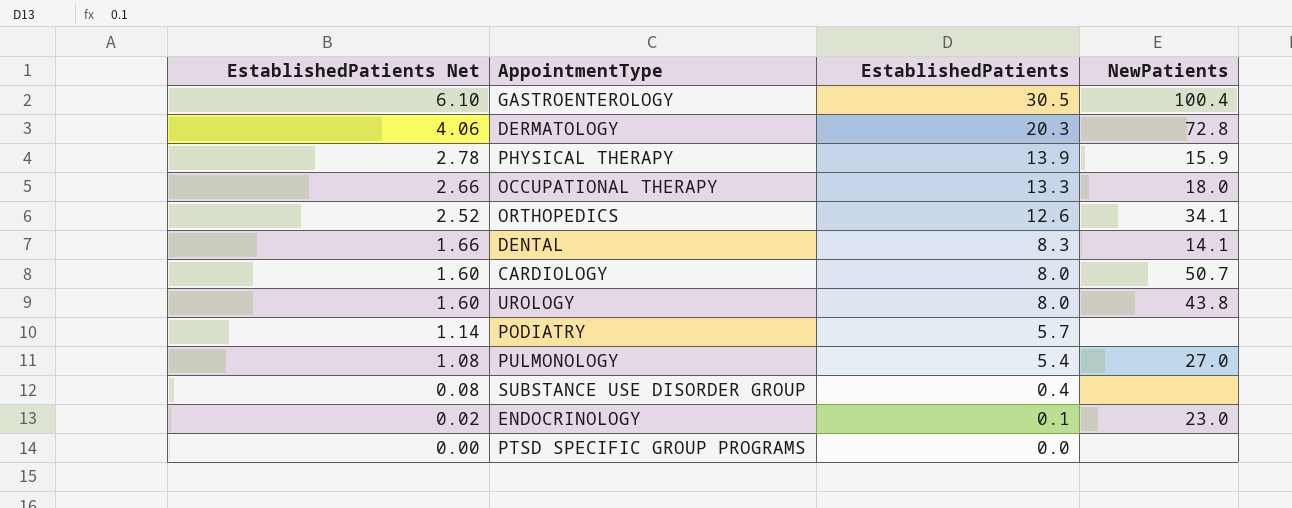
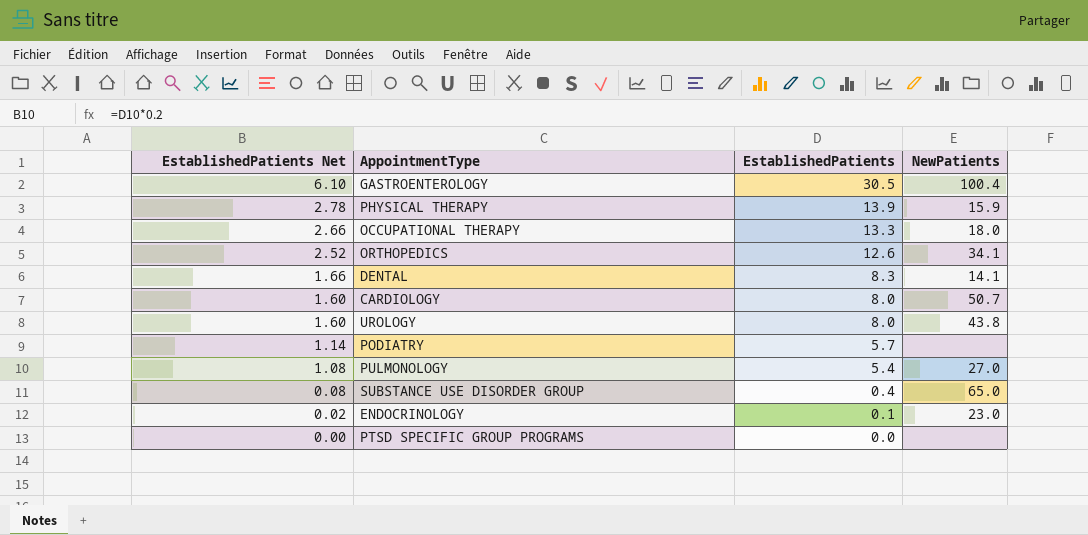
row DERMATOLOGY: 4.06 | 20.3 | 72.8 -> none
SUBSTANCE USE DISORDER GROUP | NewPatients: none -> 65.0

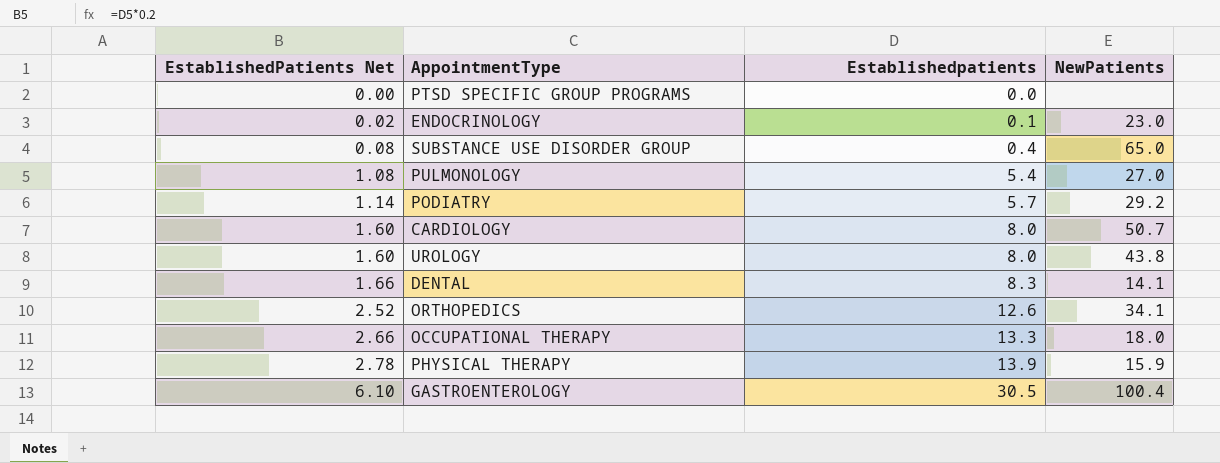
row order: EstablishedPatients Net descending -> EstablishedPatients Net ascending
column name: EstablishedPatients -> Establishedpatients
PODIATRY | NewPatients: none -> 29.2

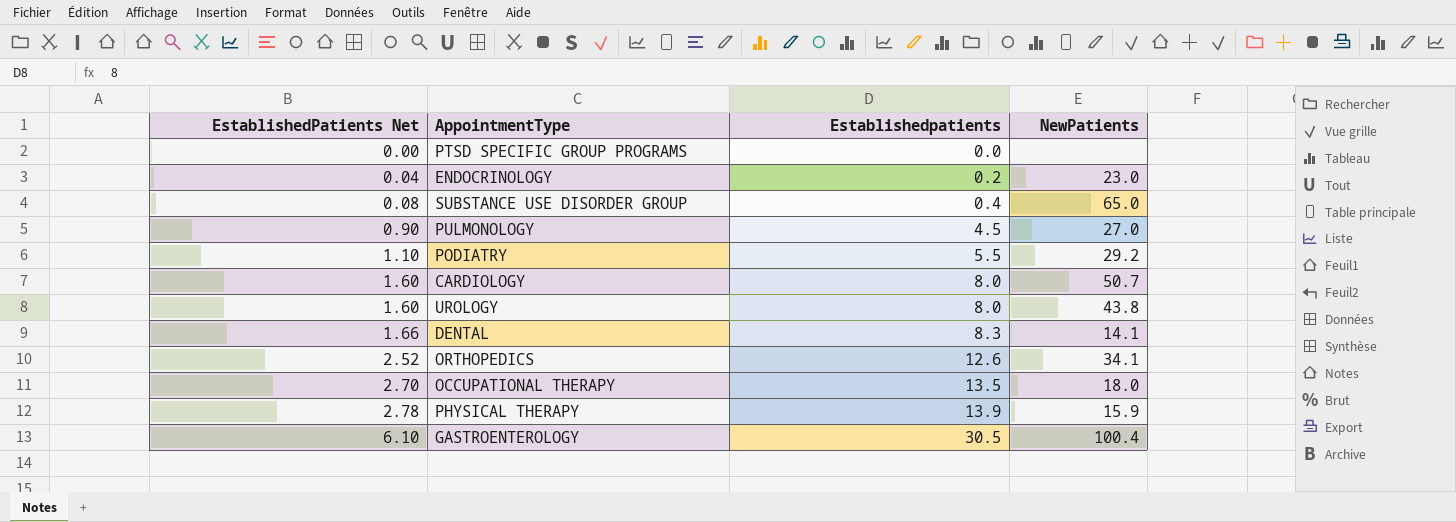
ENDOCRINOLOGY | EstablishedPatients Net: 0.02 -> 0.04
ENDOCRINOLOGY | Establishedpatients: 0.1 -> 0.2
PULMONOLOGY | EstablishedPatients Net: 1.08 -> 0.90
PULMONOLOGY | Establishedpatients: 5.4 -> 4.5
PODIATRY | EstablishedPatients Net: 1.14 -> 1.10
PODIATRY | Establishedpatients: 5.7 -> 5.5
OCCUPATIONAL THERAPY | EstablishedPatients Net: 2.66 -> 2.70
OCCUPATIONAL THERAPY | Establishedpatients: 13.3 -> 13.5

